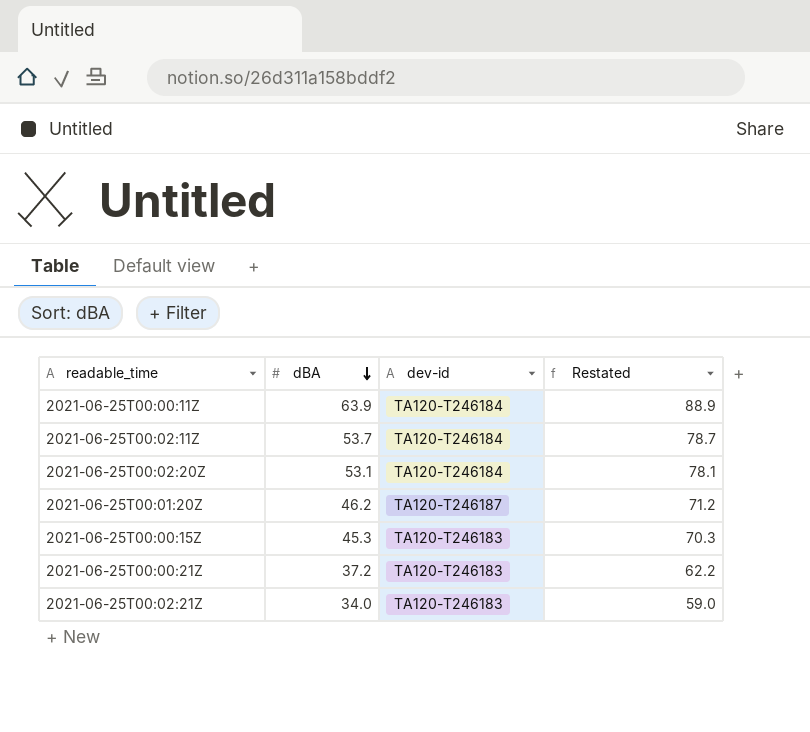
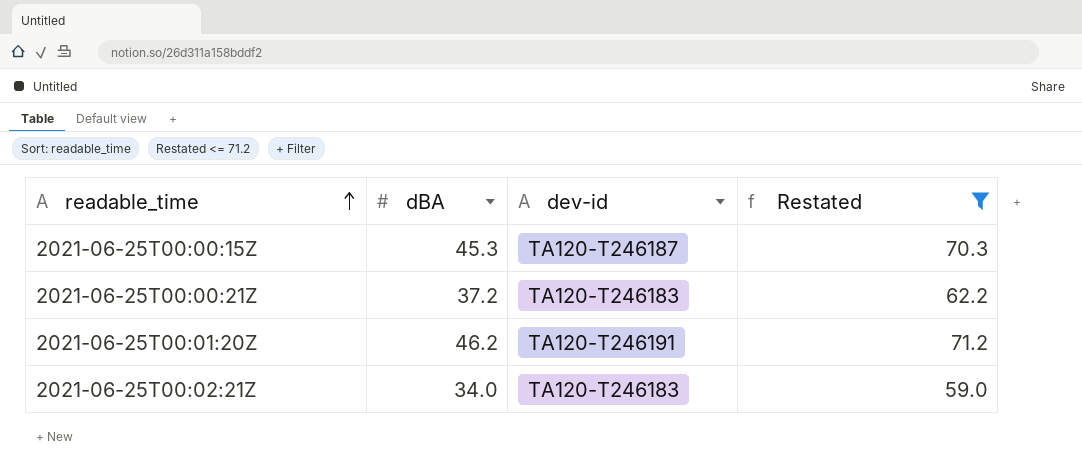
filter: none -> Restated <= 71.2
row order: dBA descending -> readable_time ascending
2021-06-25T00:00:15Z | dev-id: TA120-T246183 -> TA120-T246187
2021-06-25T00:01:20Z | dev-id: TA120-T246187 -> TA120-T246191

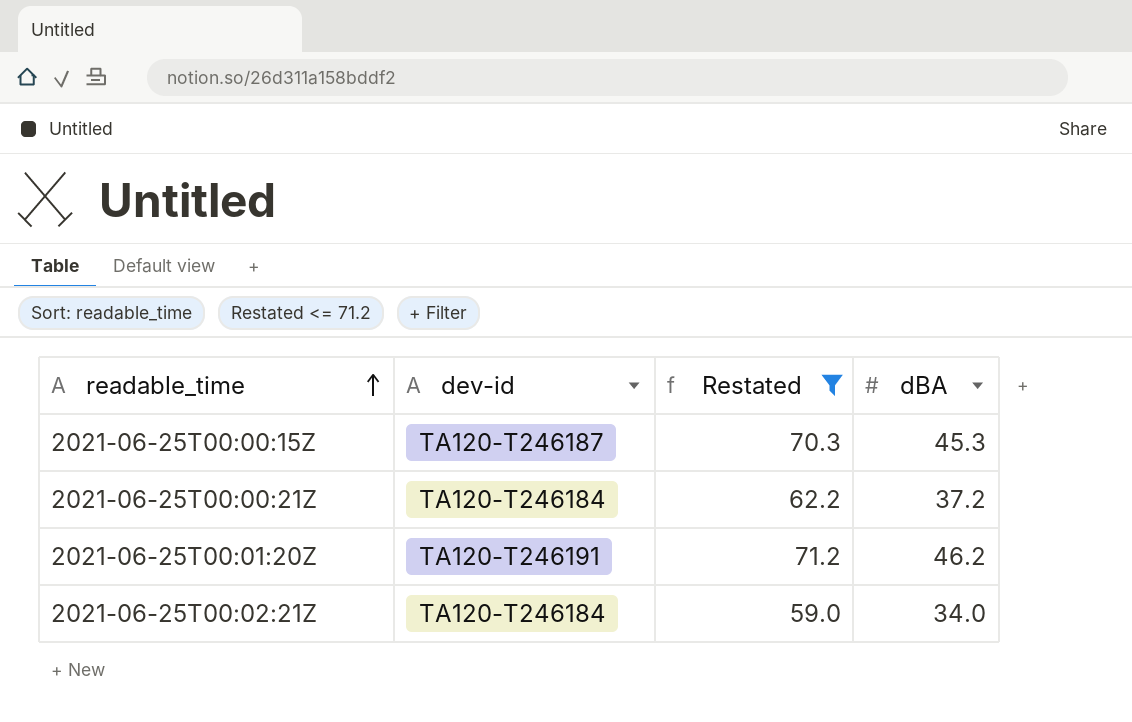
column dBA | position: 2 -> 4
2021-06-25T00:00:21Z | dev-id: TA120-T246183 -> TA120-T246184
2021-06-25T00:02:21Z | dev-id: TA120-T246183 -> TA120-T246184

